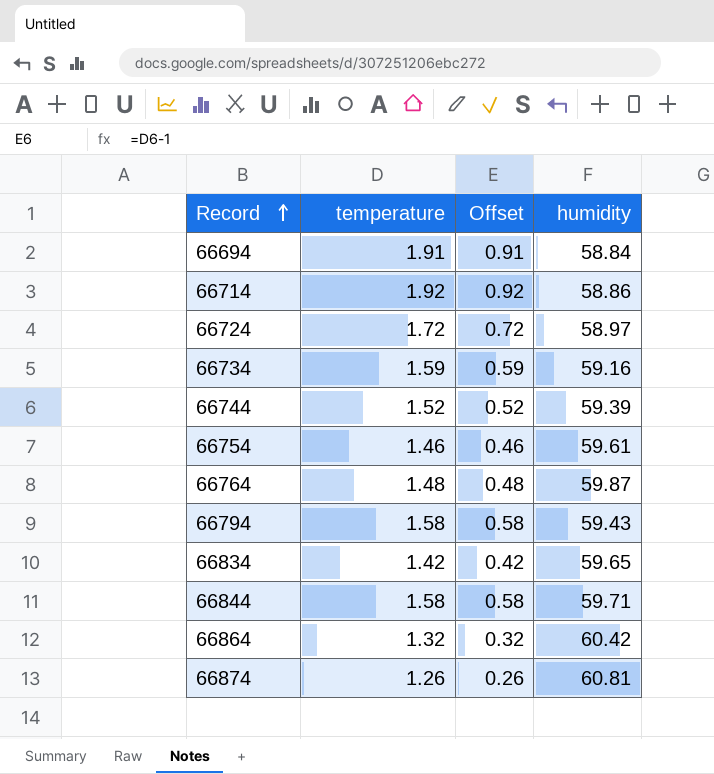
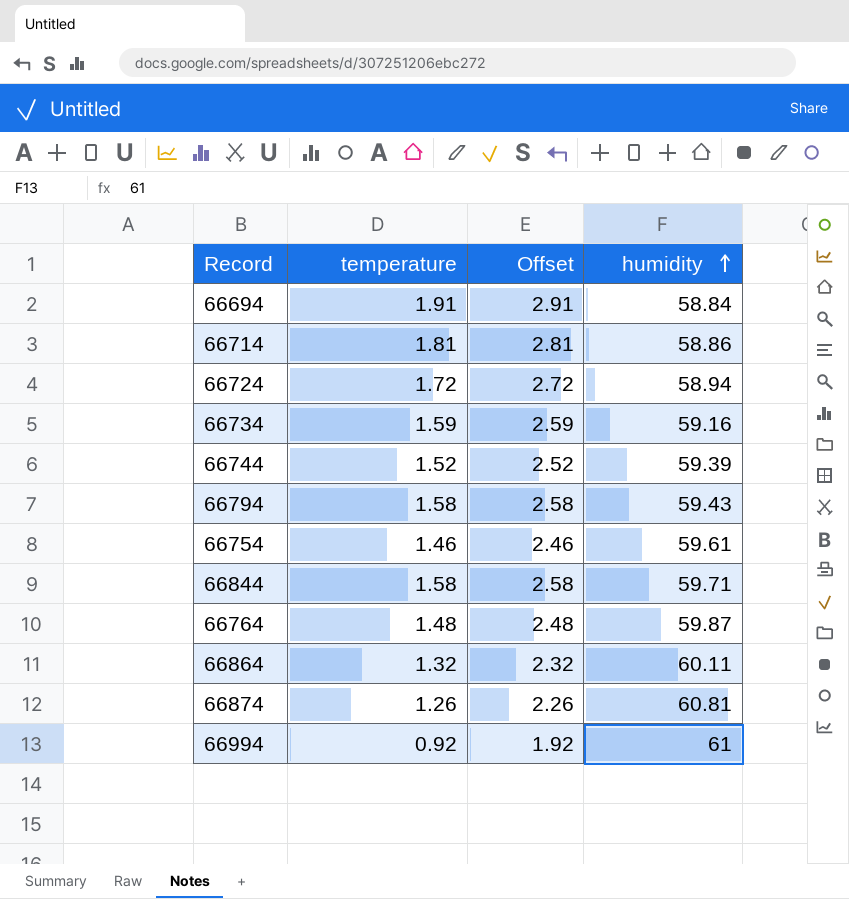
row order: Record ascending -> humidity ascending
column Offset | formula: [temperature] - 1 -> [temperature] + 1
row 66834: 1.42 | 0.42 | 59.65 -> none
66714 | temperature: 1.92 -> 1.81
66724 | humidity: 58.97 -> 58.94
66864 | humidity: 60.42 -> 60.11
row 66994: none -> 0.92 | 1.92 | 61

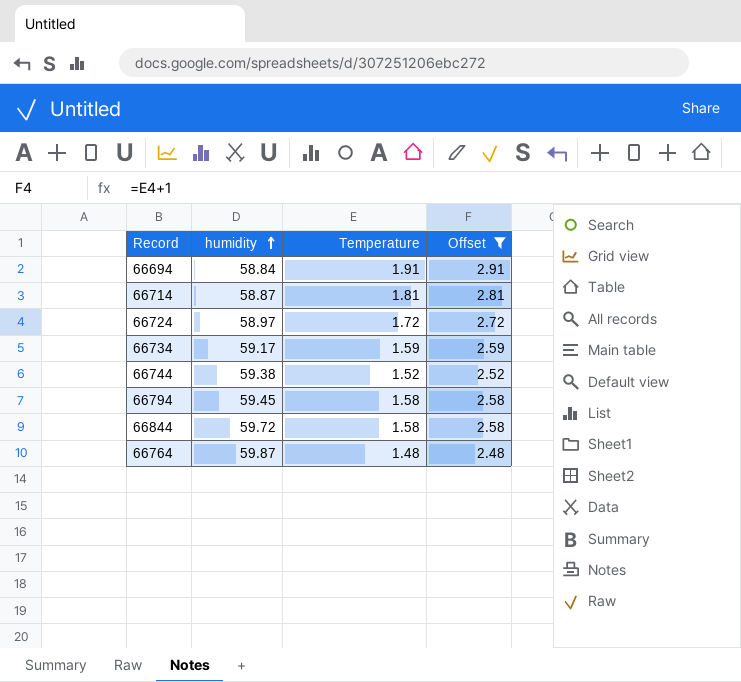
filter: none -> Offset >= 2.48
column humidity | position: 4 -> 2
column name: temperature -> Temperature
66714 | humidity: 58.86 -> 58.87
66724 | humidity: 58.94 -> 58.97
66734 | humidity: 59.16 -> 59.17
66744 | humidity: 59.39 -> 59.38
66794 | humidity: 59.43 -> 59.45
66844 | humidity: 59.71 -> 59.72

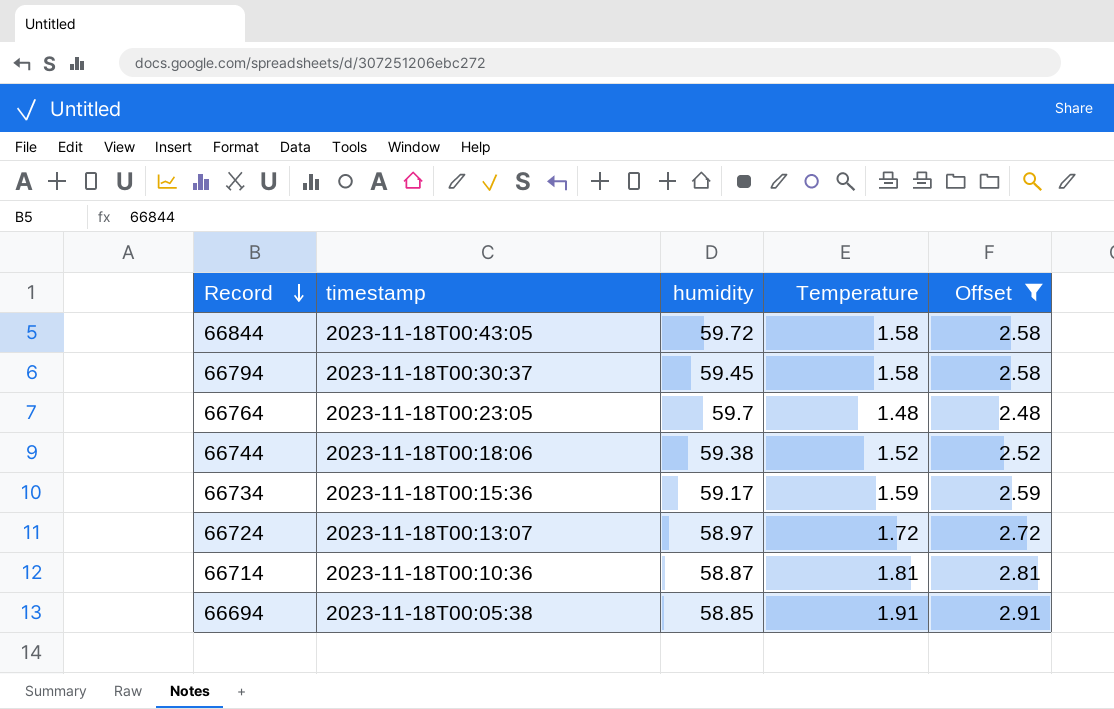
row order: humidity ascending -> Record descending
column timestamp | position: none -> 2
66764 | humidity: 59.87 -> 59.7
66694 | humidity: 58.84 -> 58.85

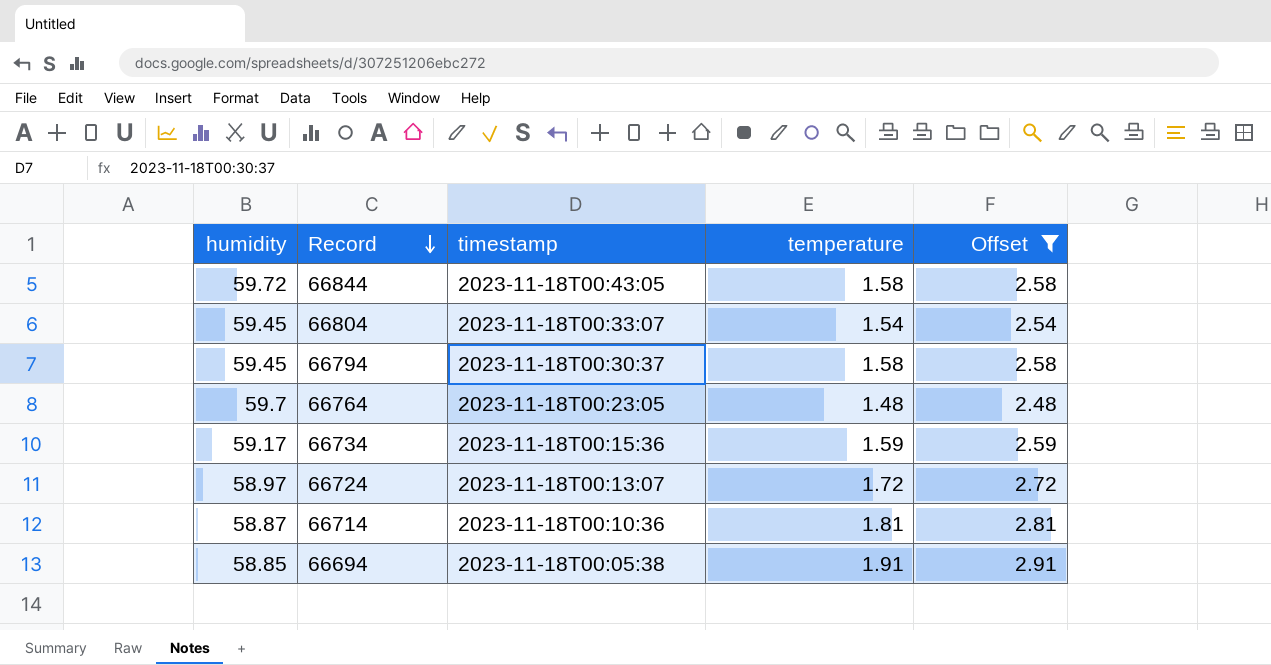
column humidity | position: 3 -> 1
column name: Temperature -> temperature
row 66744: 2023-11-18T00:18:06 | 59.38 | 1.52 | 2.52 -> none
row 66804: none -> 59.45 | 2023-11-18T00:33:07 | 1.54 | 2.54

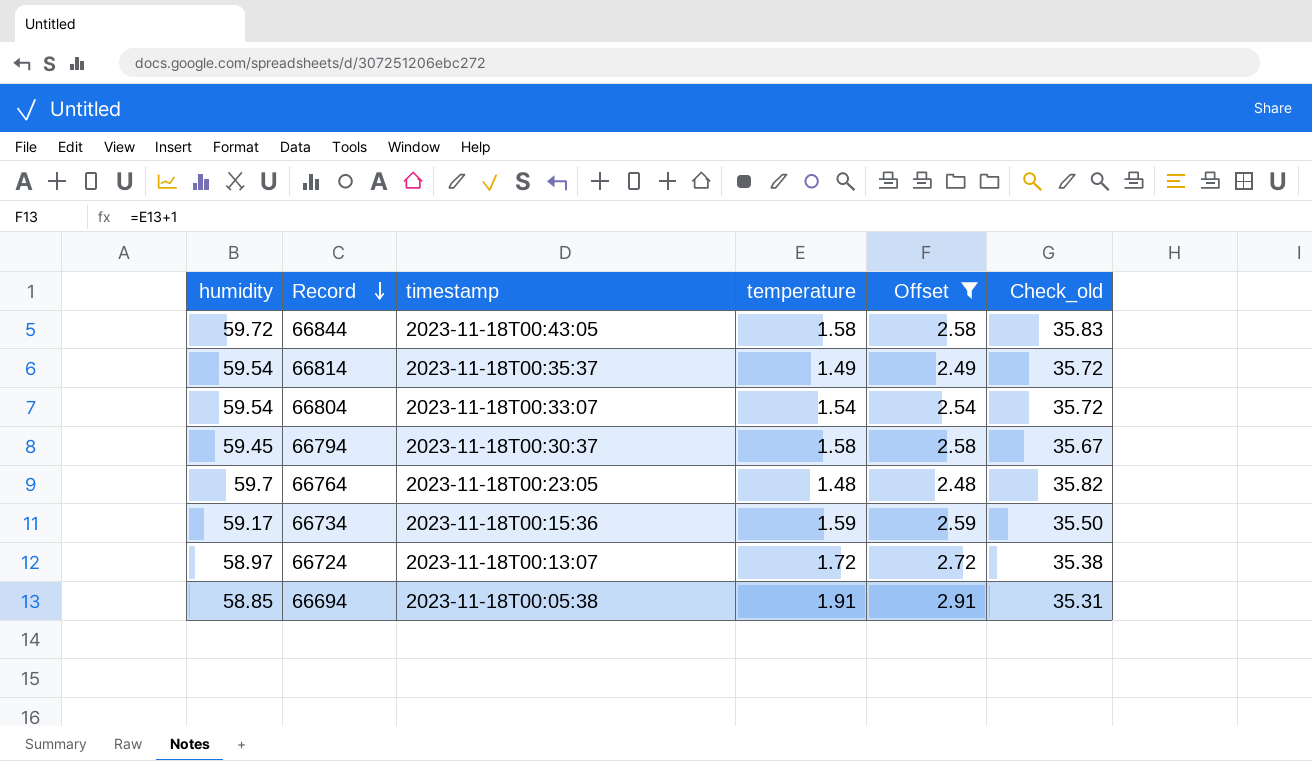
column Check_old | formula: none -> [humidity] * 0.6
row 66714: 58.87 | 2023-11-18T00:10:36 | 1.81 | 2.81 -> none
row 66814: none -> 59.54 | 2023-11-18T00:35:37 | 1.49 | 2.49 | 35.72
66804 | humidity: 59.45 -> 59.54

